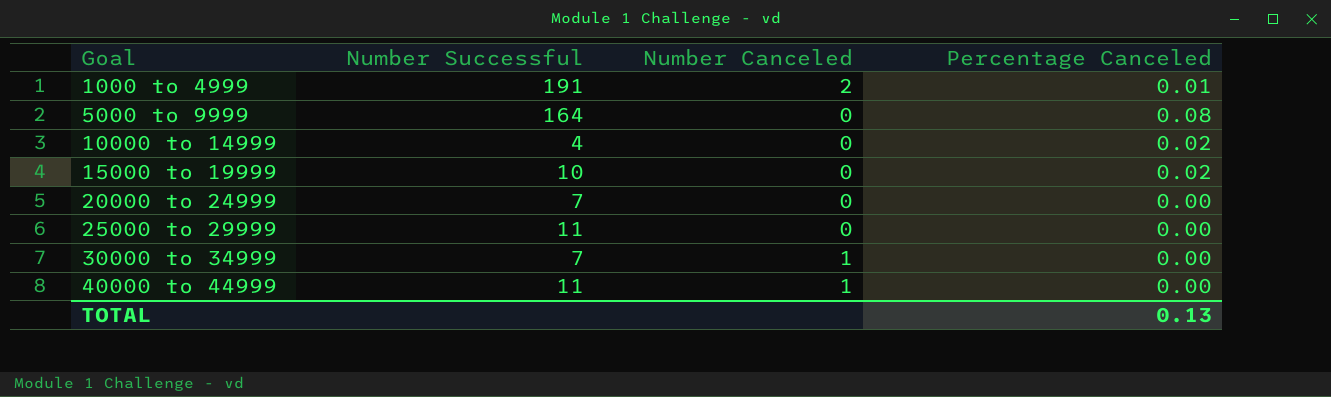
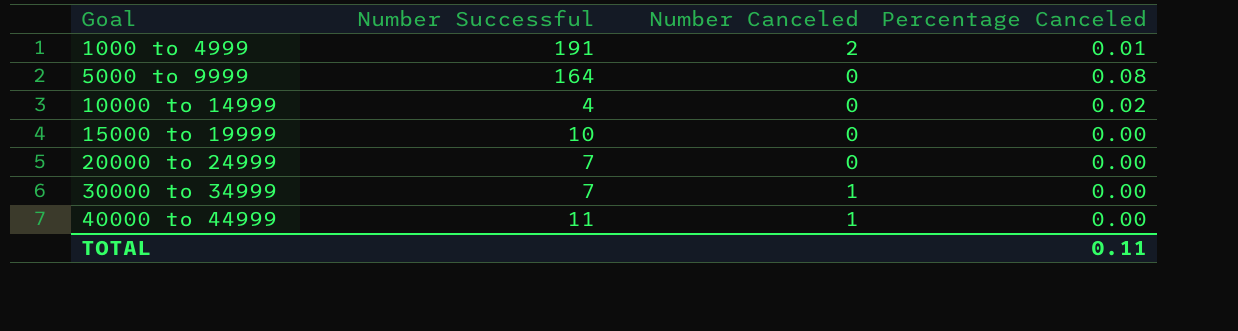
row 25000 to 29999: 11 | 0 | 0.00 -> none
15000 to 19999 | Percentage Canceled: 0.02 -> 0.00
TOTAL | Percentage Canceled: 0.13 -> 0.11

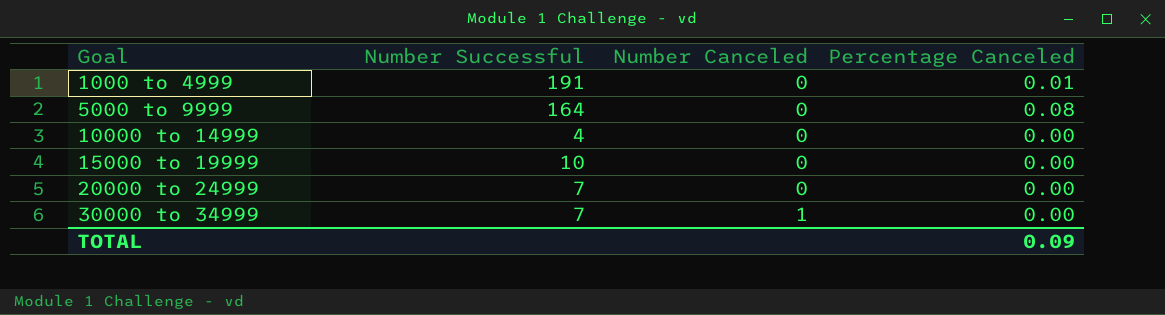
row 40000 to 44999: 11 | 1 | 0.00 -> none
1000 to 4999 | Number Canceled: 2 -> 0
10000 to 14999 | Percentage Canceled: 0.02 -> 0.00
TOTAL | Percentage Canceled: 0.11 -> 0.09

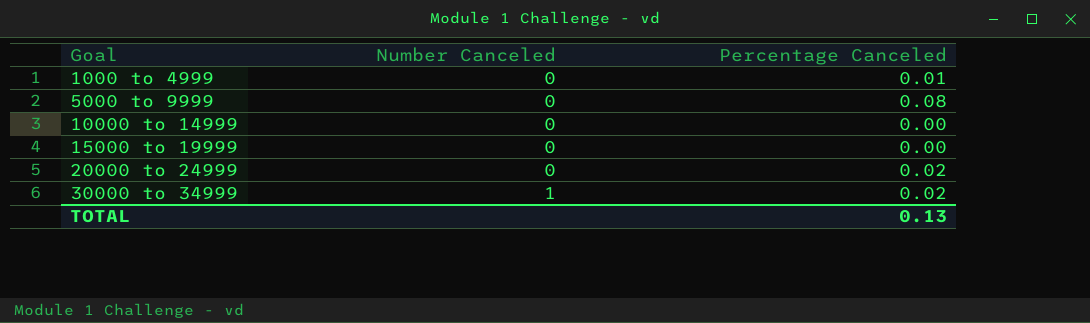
column Number Successful | position: 2 -> none
20000 to 24999 | Percentage Canceled: 0.00 -> 0.02
30000 to 34999 | Percentage Canceled: 0.00 -> 0.02
TOTAL | Percentage Canceled: 0.09 -> 0.13

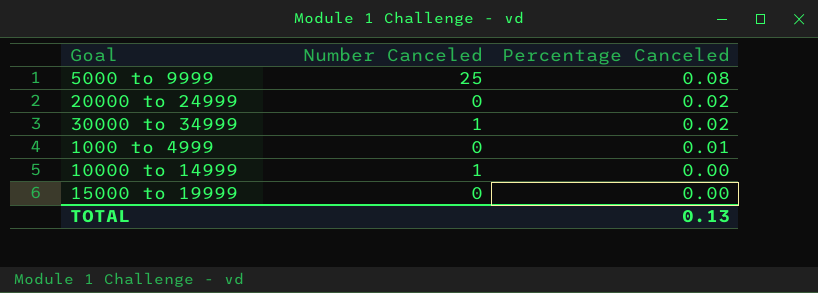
row order: Goal ascending -> Percentage Canceled descending
5000 to 9999 | Number Canceled: 0 -> 25
10000 to 14999 | Number Canceled: 0 -> 1

